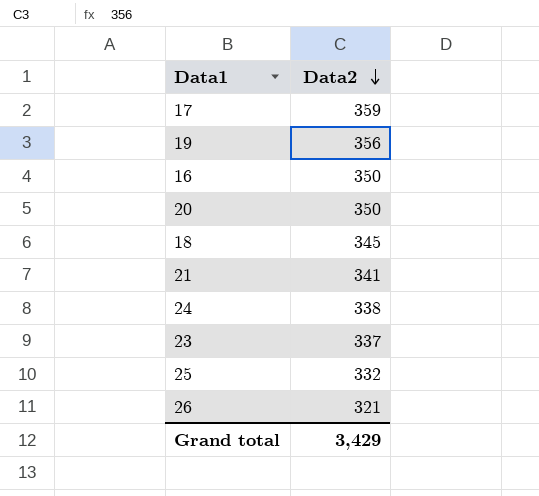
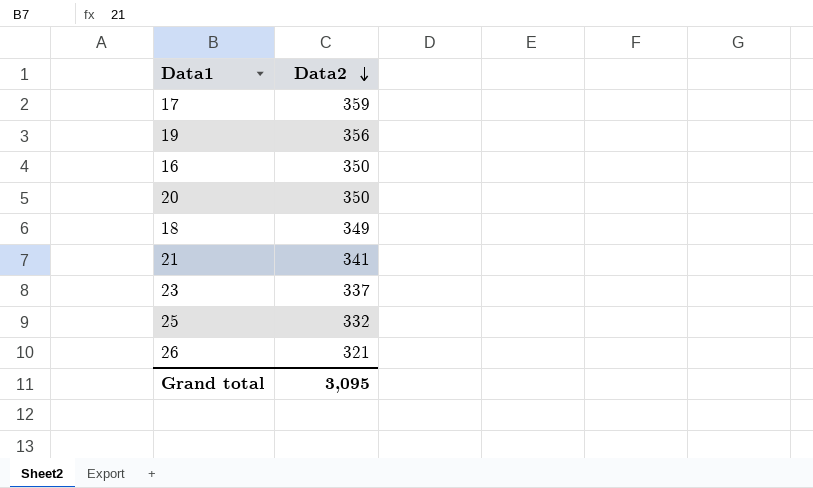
row 24: 338 -> none
18 | Data2: 345 -> 349
Grand total | Data2: 3,429 -> 3,095

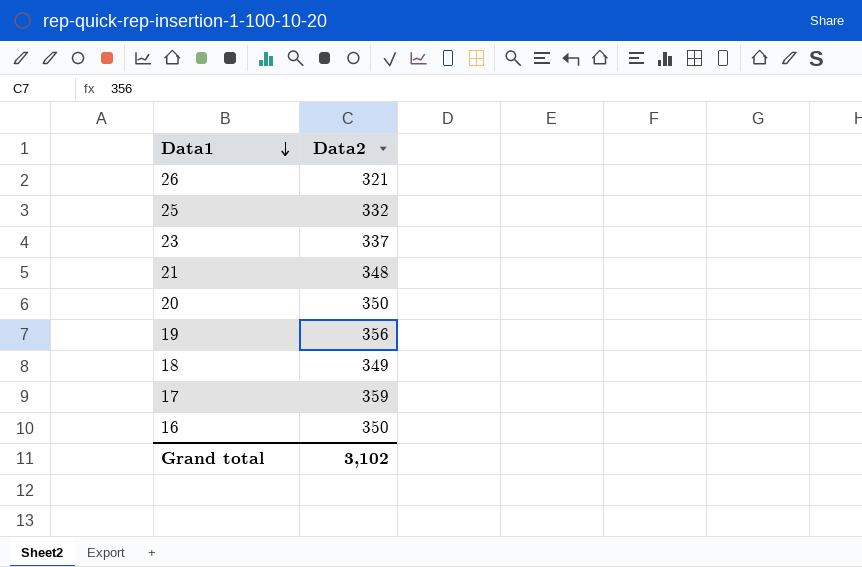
row order: Data2 descending -> Data1 descending
21 | Data2: 341 -> 348
Grand total | Data2: 3,095 -> 3,102

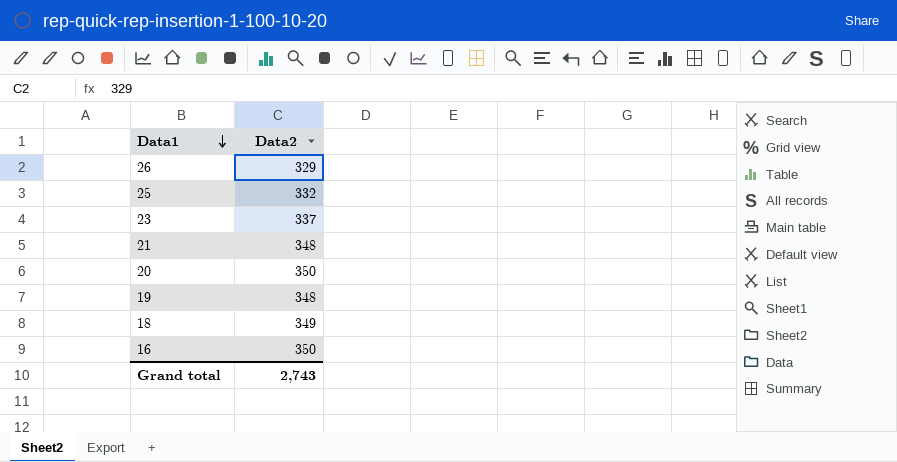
row 17: 359 -> none
26 | Data2: 321 -> 329
19 | Data2: 356 -> 348
Grand total | Data2: 3,102 -> 2,743

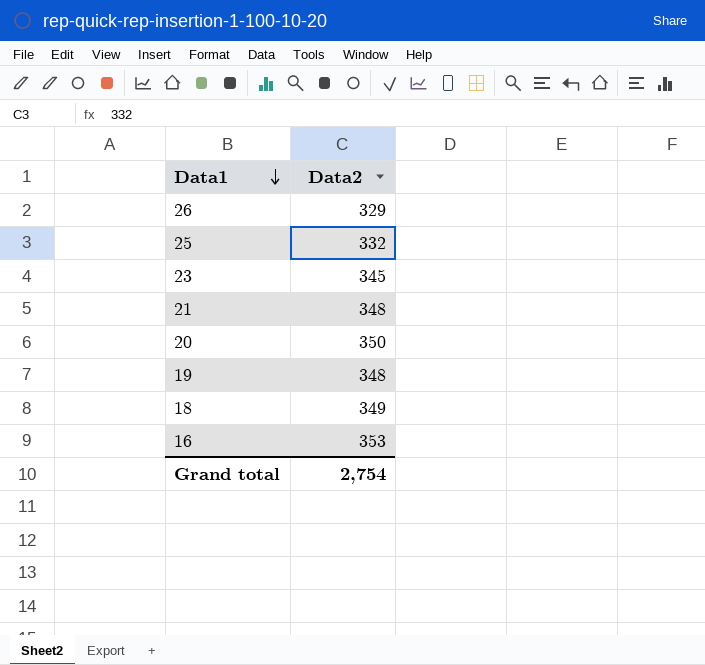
23 | Data2: 337 -> 345
16 | Data2: 350 -> 353
Grand total | Data2: 2,743 -> 2,754

